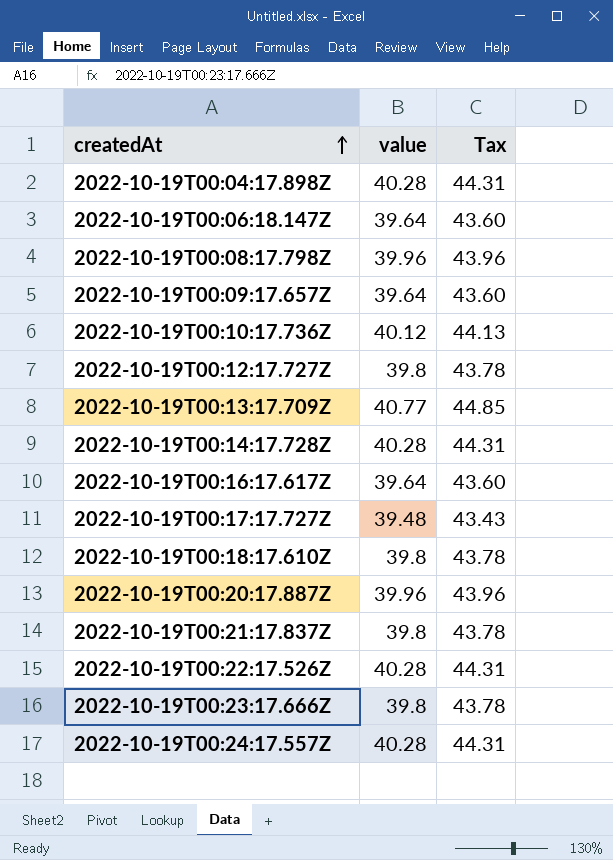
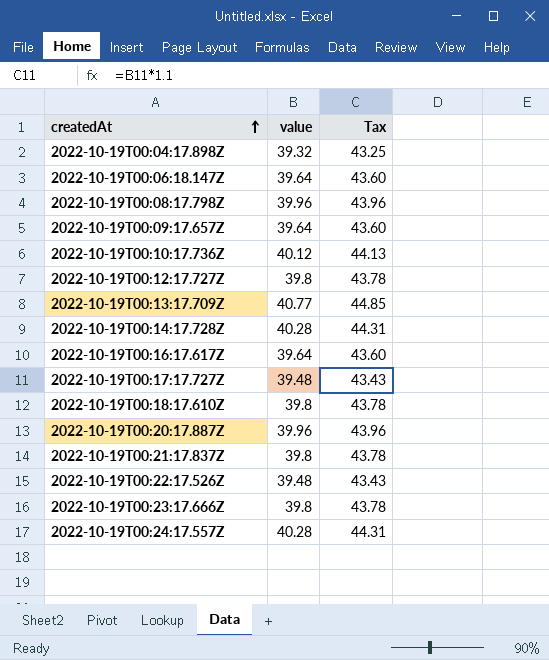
2022-10-19T00:04:17.898Z | value: 40.28 -> 39.32
2022-10-19T00:04:17.898Z | Tax: 44.31 -> 43.25
2022-10-19T00:22:17.526Z | value: 40.28 -> 39.48
2022-10-19T00:22:17.526Z | Tax: 44.31 -> 43.43

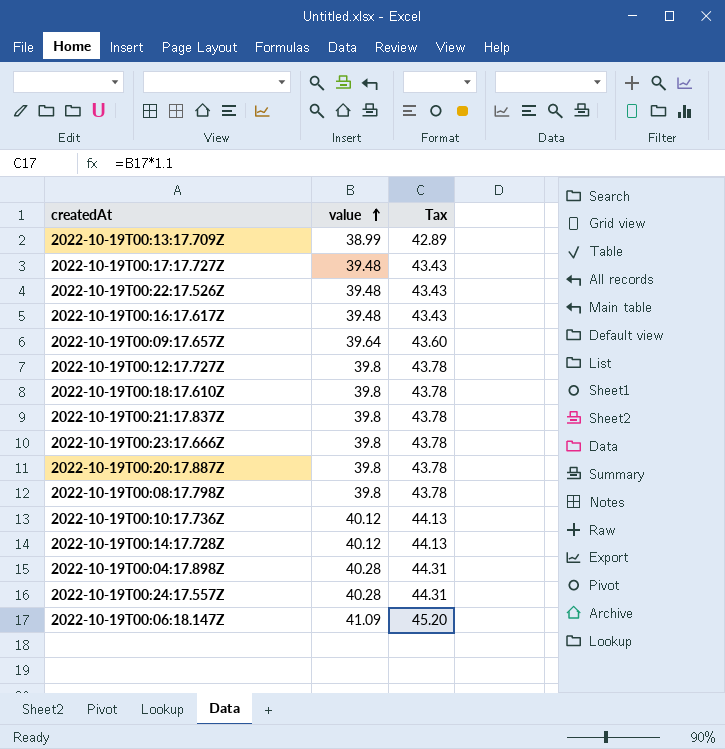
row order: createdAt ascending -> value ascending
2022-10-19T00:13:17.709Z | value: 40.77 -> 38.99
2022-10-19T00:13:17.709Z | Tax: 44.85 -> 42.89
2022-10-19T00:16:17.617Z | value: 39.64 -> 39.48
2022-10-19T00:16:17.617Z | Tax: 43.60 -> 43.43
2022-10-19T00:20:17.887Z | value: 39.96 -> 39.8
2022-10-19T00:20:17.887Z | Tax: 43.96 -> 43.78
2022-10-19T00:08:17.798Z | value: 39.96 -> 39.8
2022-10-19T00:08:17.798Z | Tax: 43.96 -> 43.78
2022-10-19T00:14:17.728Z | value: 40.28 -> 40.12
2022-10-19T00:14:17.728Z | Tax: 44.31 -> 44.13
2022-10-19T00:04:17.898Z | value: 39.32 -> 40.28
2022-10-19T00:04:17.898Z | Tax: 43.25 -> 44.31
2022-10-19T00:06:18.147Z | value: 39.64 -> 41.09
2022-10-19T00:06:18.147Z | Tax: 43.60 -> 45.20

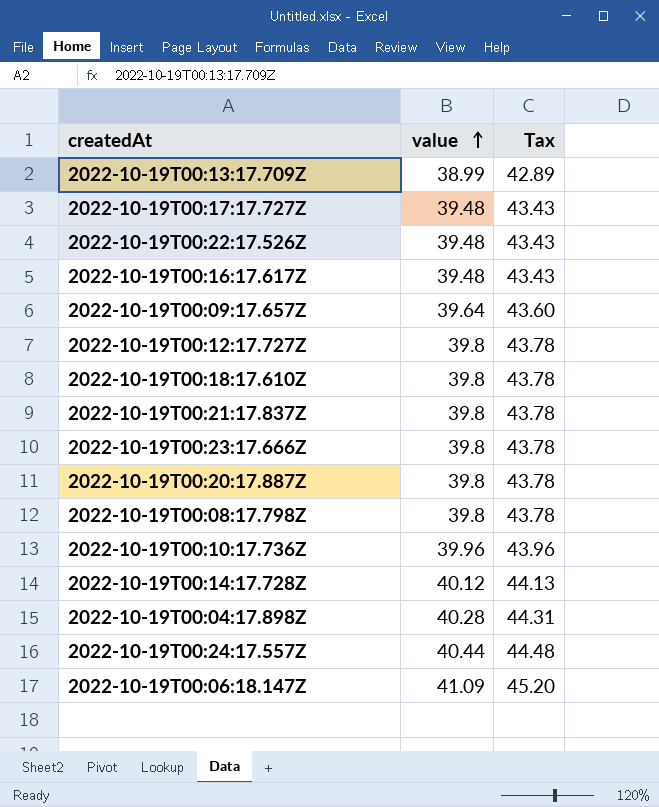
2022-10-19T00:10:17.736Z | value: 40.12 -> 39.96
2022-10-19T00:10:17.736Z | Tax: 44.13 -> 43.96
2022-10-19T00:24:17.557Z | value: 40.28 -> 40.44
2022-10-19T00:24:17.557Z | Tax: 44.31 -> 44.48

